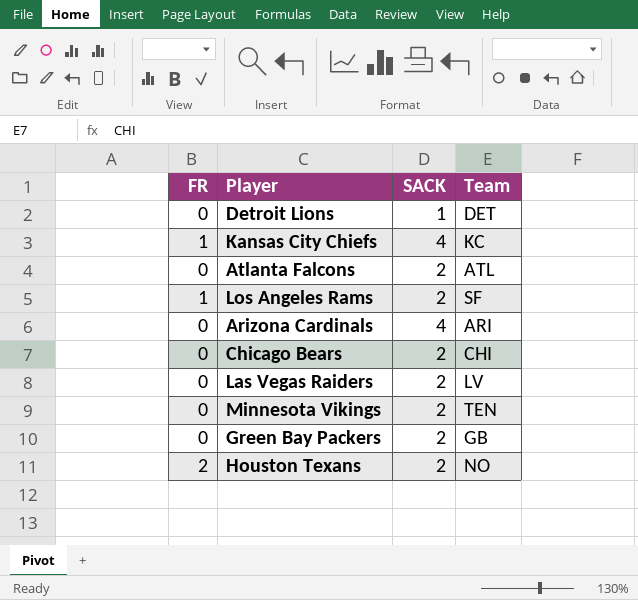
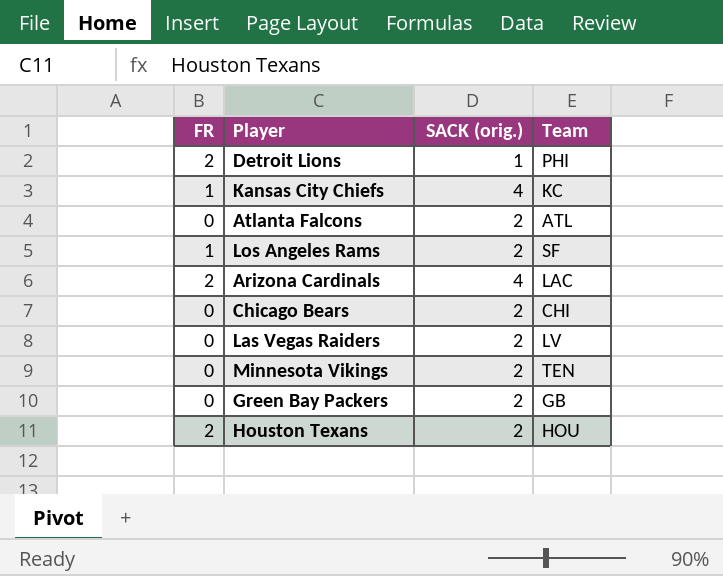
column name: SACK -> SACK (orig.)
Detroit Lions | FR: 0 -> 2
Detroit Lions | Team: DET -> PHI
Arizona Cardinals | FR: 0 -> 2
Arizona Cardinals | Team: ARI -> LAC
Houston Texans | Team: NO -> HOU

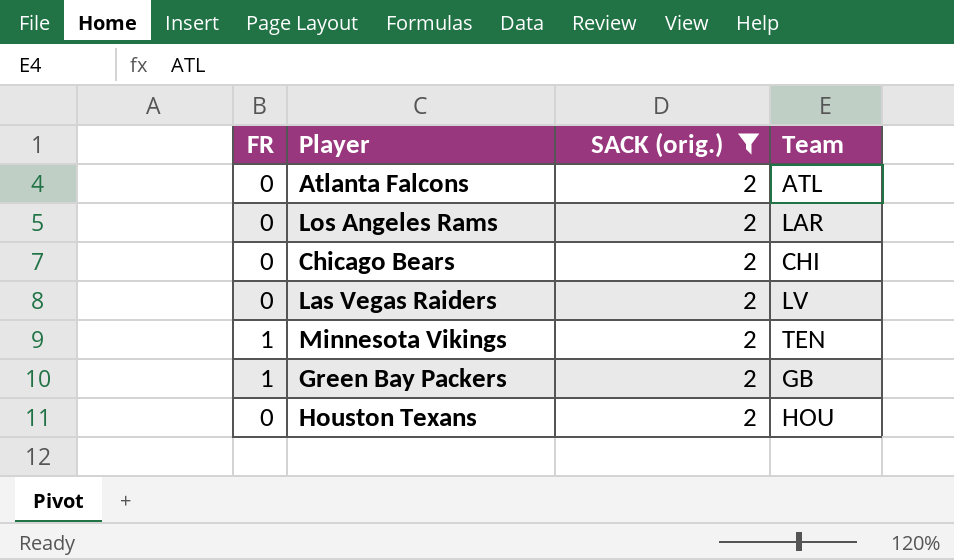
filter: none -> SACK (orig.) = 2
Los Angeles Rams | FR: 1 -> 0
Los Angeles Rams | Team: SF -> LAR
Minnesota Vikings | FR: 0 -> 1
Green Bay Packers | FR: 0 -> 1
Houston Texans | FR: 2 -> 0

